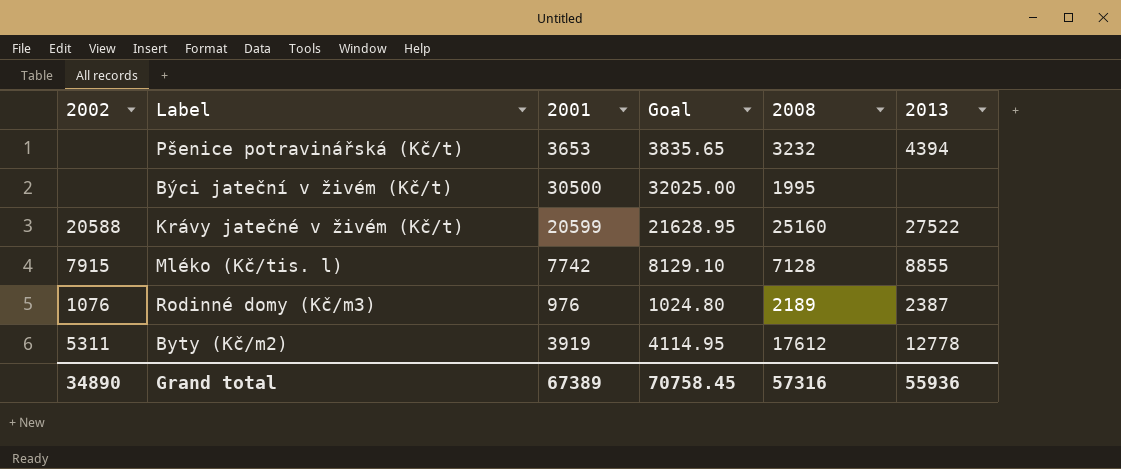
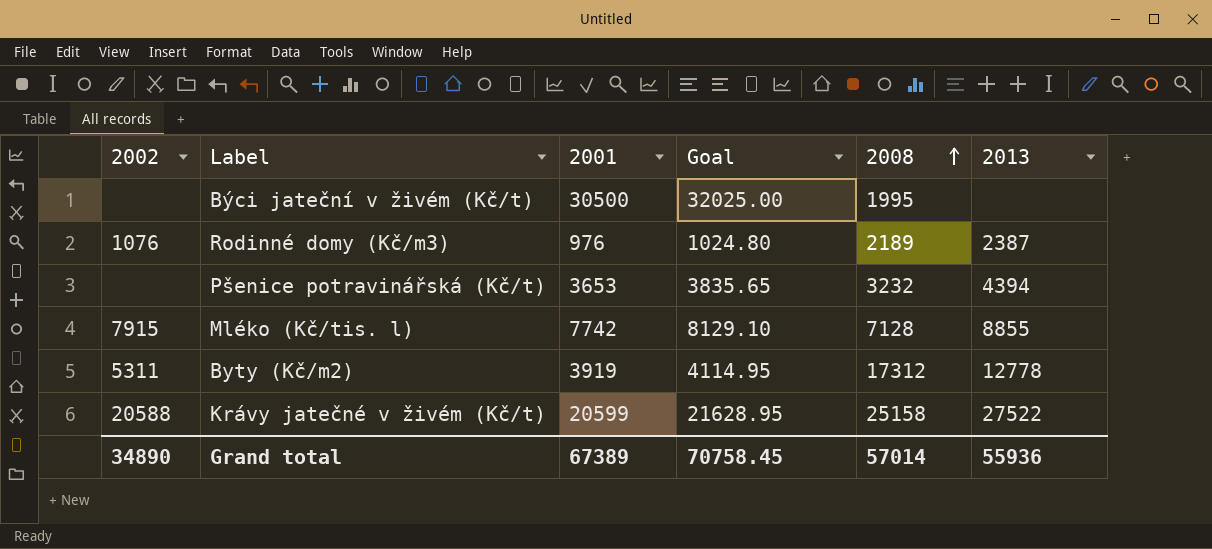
row order: none -> 2008 ascending
Byty (Kč/m2) | 2008: 17612 -> 17312
Krávy jatečné v živém (Kč/t) | 2008: 25160 -> 25158
Grand total | 2008: 57316 -> 57014

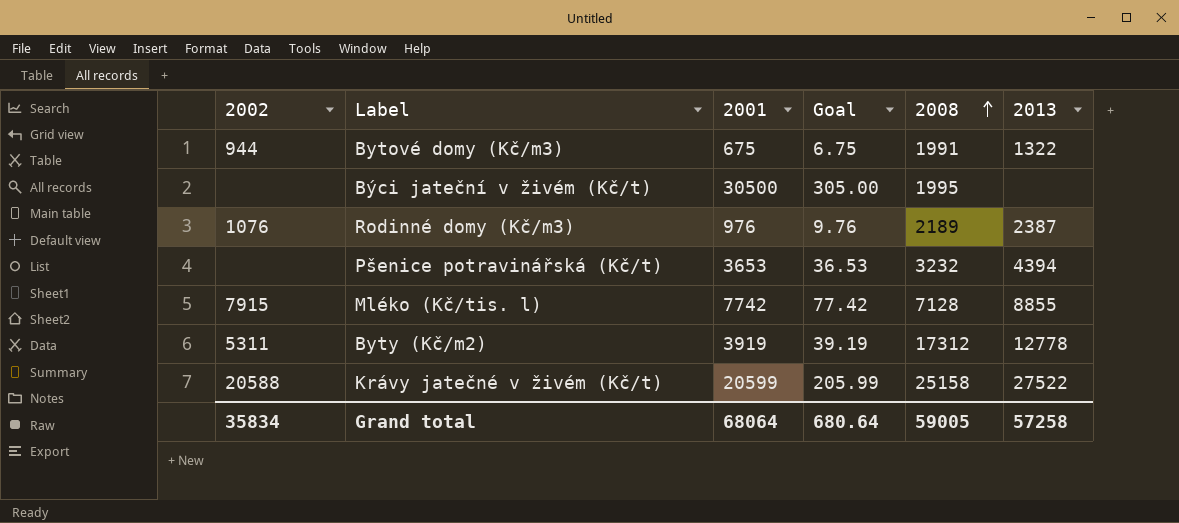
column Goal | formula: [2001] * 1.05 -> [2001] * 0.01
row Bytové domy (Kč/m3): none -> 944 | 675 | 6.75 | 1991 | 1322
Grand total | 2002: 34890 -> 35834
Grand total | 2001: 67389 -> 68064
Grand total | Goal: 70758.45 -> 680.64
Grand total | 2008: 57014 -> 59005
Grand total | 2013: 55936 -> 57258

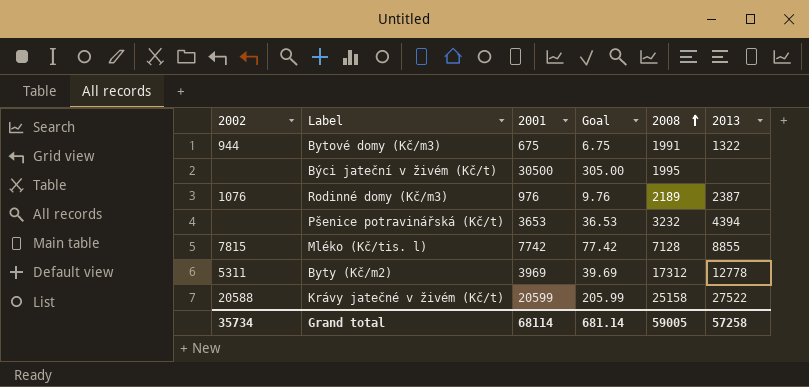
Mléko (Kč/tis. l) | 2002: 7915 -> 7815
Byty (Kč/m2) | 2001: 3919 -> 3969
Byty (Kč/m2) | Goal: 39.19 -> 39.69
Grand total | 2002: 35834 -> 35734
Grand total | 2001: 68064 -> 68114
Grand total | Goal: 680.64 -> 681.14

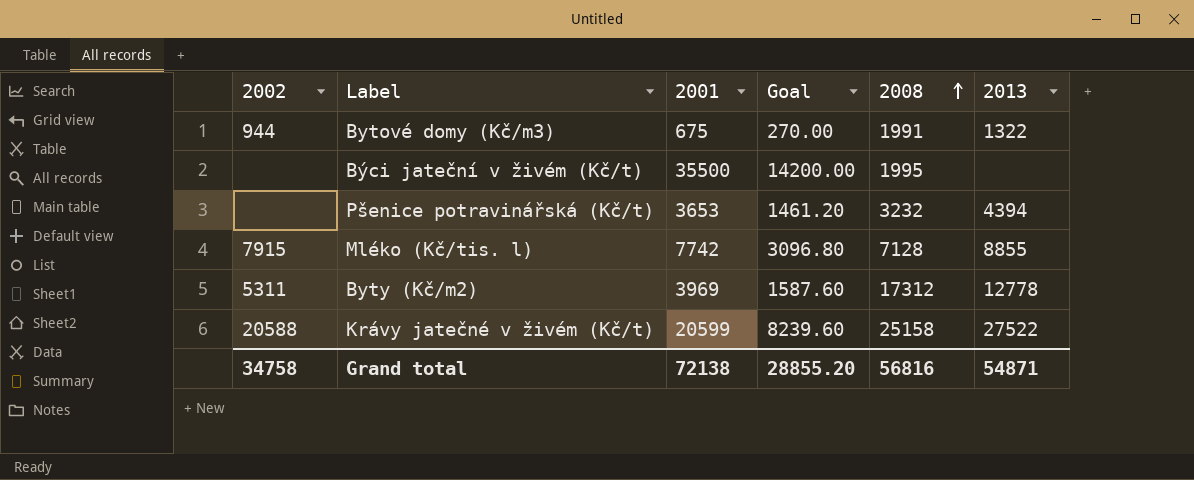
column Goal | formula: [2001] * 0.01 -> [2001] * 0.4
row Rodinné domy (Kč/m3): 1076 | 976 | 9.76 | 2189 | 2387 -> none
Býci jateční v živém (Kč/t) | 2001: 30500 -> 35500
Mléko (Kč/tis. l) | 2002: 7815 -> 7915
Grand total | 2002: 35734 -> 34758
Grand total | 2001: 68114 -> 72138
Grand total | Goal: 681.14 -> 28855.20
Grand total | 2008: 59005 -> 56816
Grand total | 2013: 57258 -> 54871

